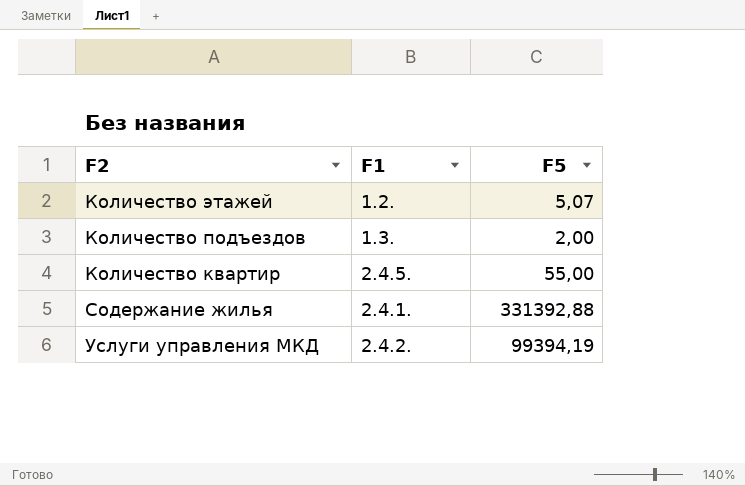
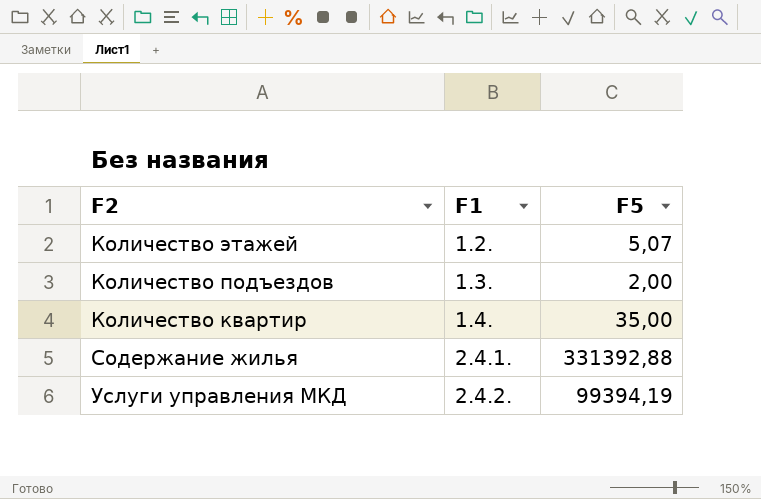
Количество квартир | F1: 2.4.5. -> 1.4.
Количество квартир | F5: 55,00 -> 35,00

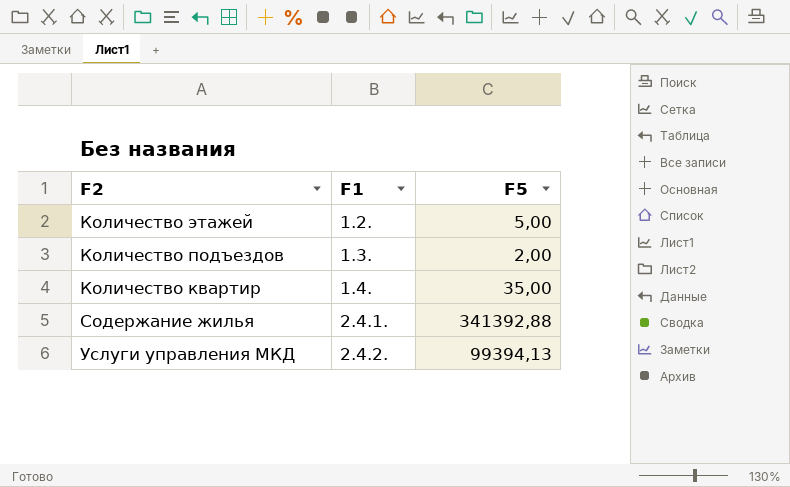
Количество этажей | F5: 5,07 -> 5,00
Содержание жилья | F5: 331392,88 -> 341392,88
Услуги управления МКД | F5: 99394,19 -> 99394,13

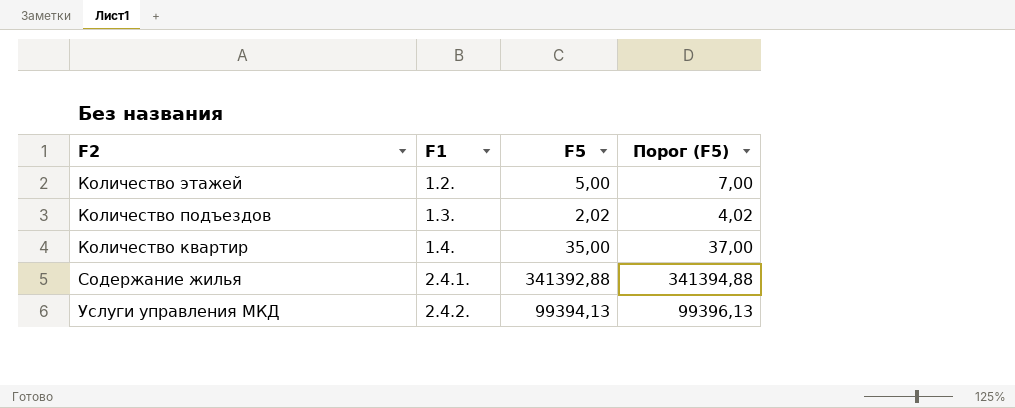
column Порог (F5) | formula: none -> [F5] + 2
Количество подъездов | F5: 2,00 -> 2,02

